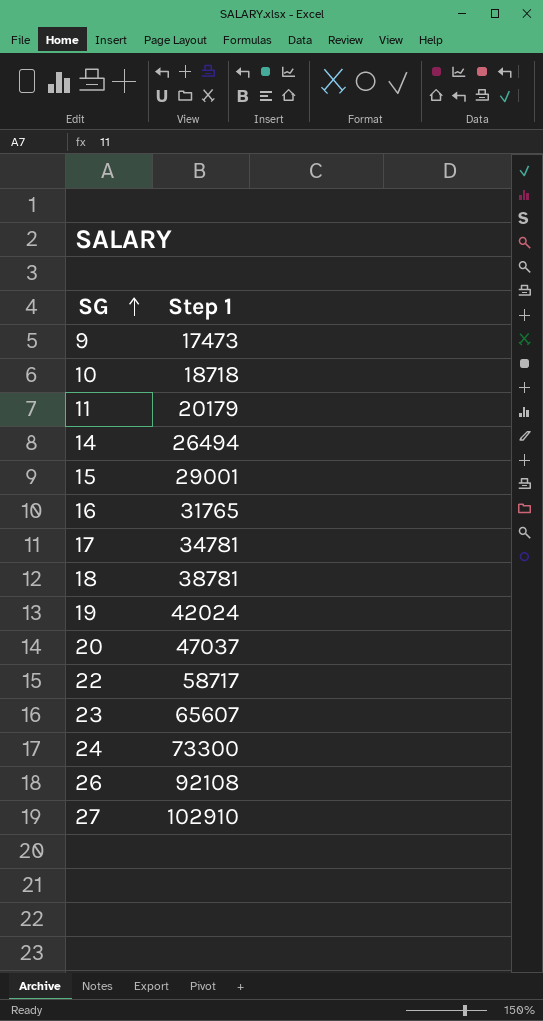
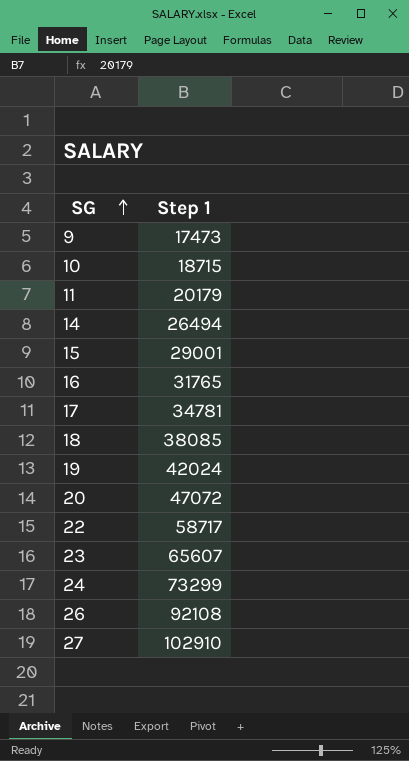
10 | Step 1: 18718 -> 18715
18 | Step 1: 38781 -> 38085
20 | Step 1: 47037 -> 47072
24 | Step 1: 73300 -> 73299

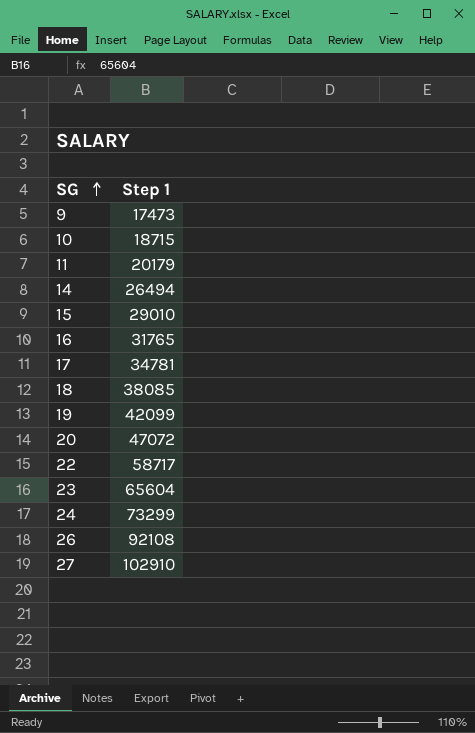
15 | Step 1: 29001 -> 29010
19 | Step 1: 42024 -> 42099
23 | Step 1: 65607 -> 65604

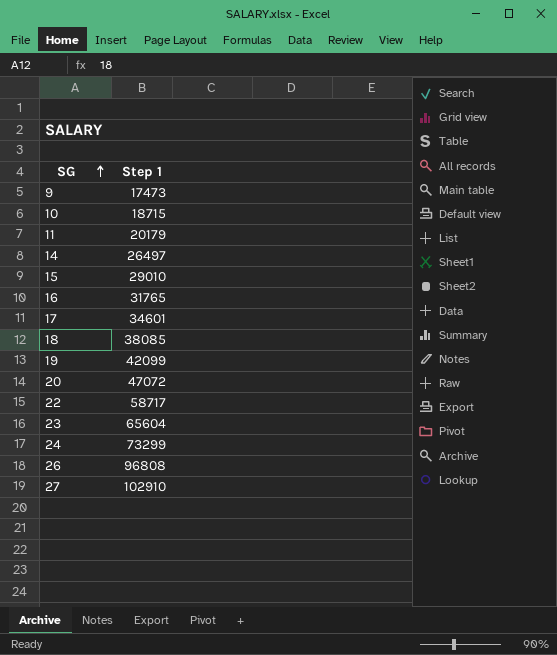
14 | Step 1: 26494 -> 26497
17 | Step 1: 34781 -> 34601
26 | Step 1: 92108 -> 96808

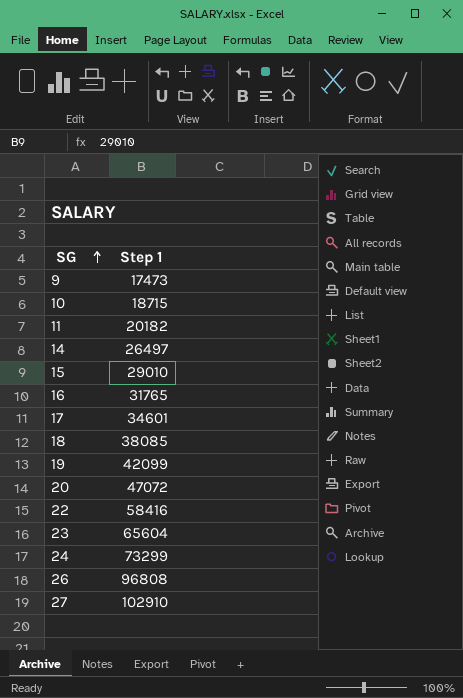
11 | Step 1: 20179 -> 20182
22 | Step 1: 58717 -> 58416

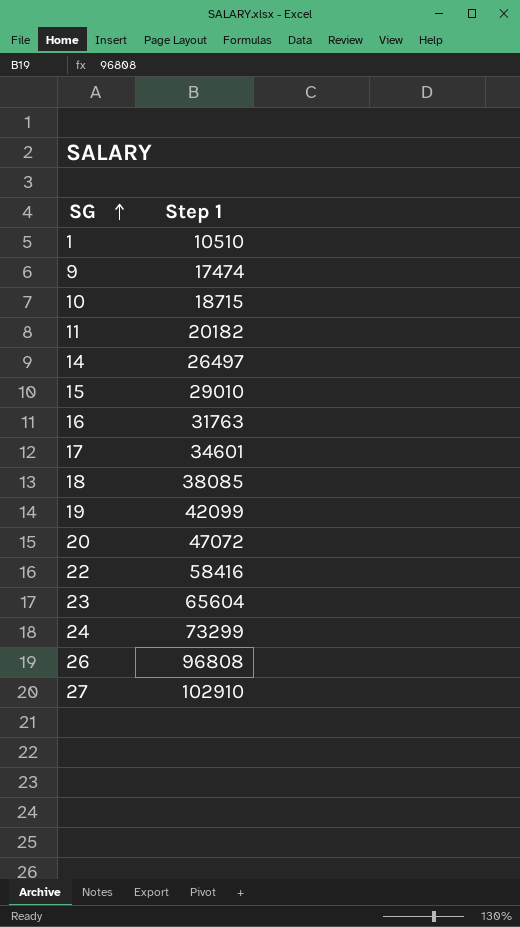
row 1: none -> 10510
9 | Step 1: 17473 -> 17474
16 | Step 1: 31765 -> 31763

